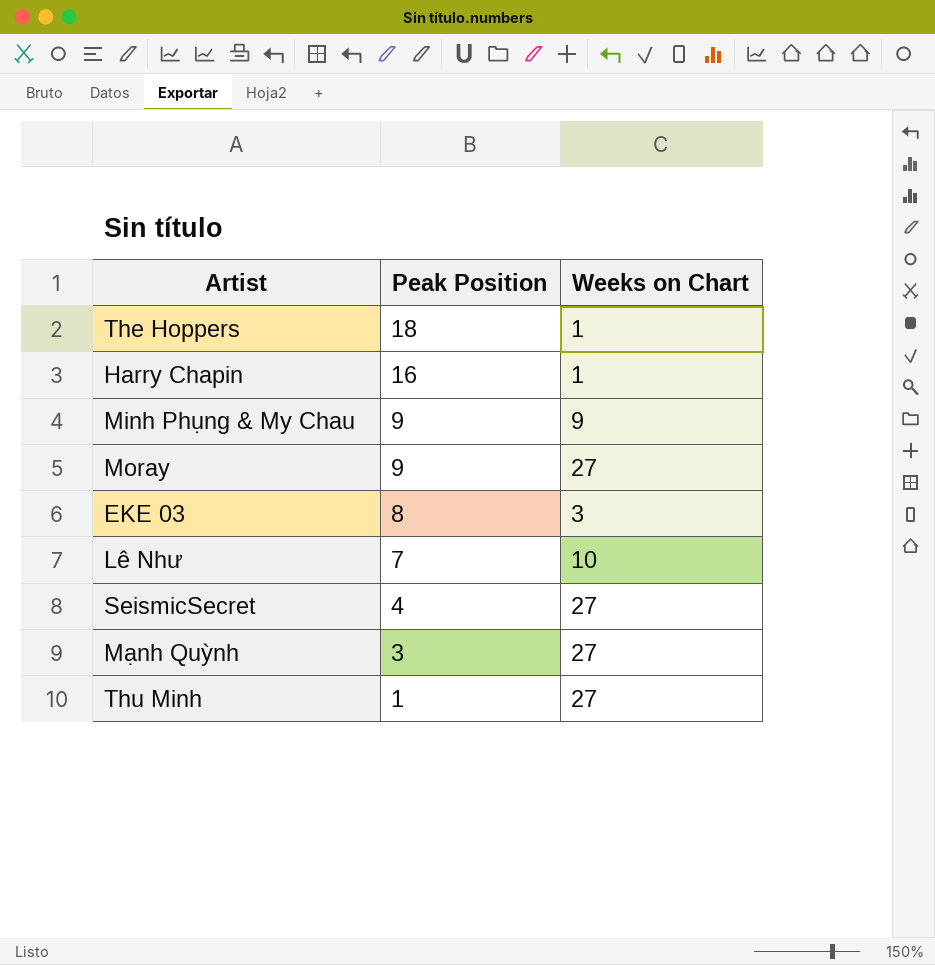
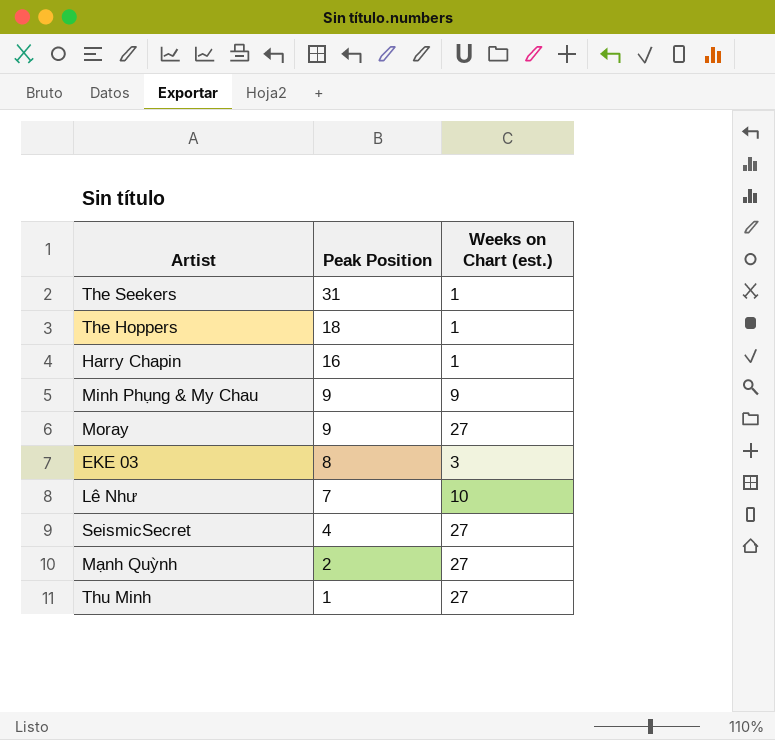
column name: Weeks on Chart -> Weeks on Chart (est.)
row The Seekers: none -> 31 | 1
Mạnh Quỳnh | Peak Position: 3 -> 2

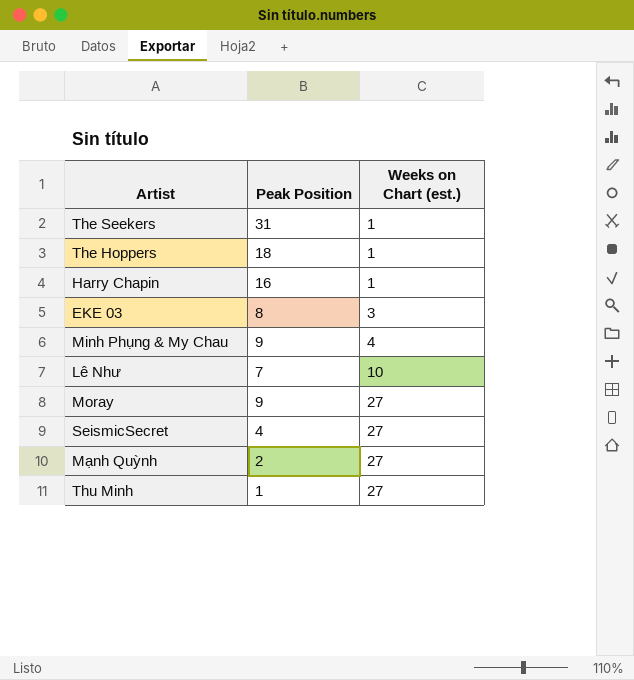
row order: Peak Position descending -> Weeks on Chart (est.) ascending
Minh Phụng & My Chau | Weeks on Chart (est.): 9 -> 4

